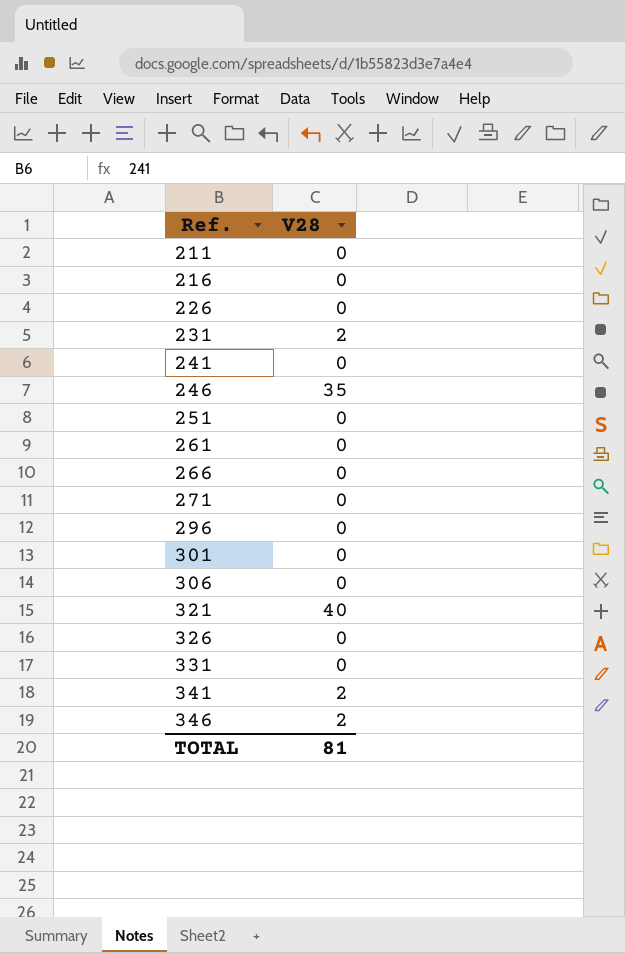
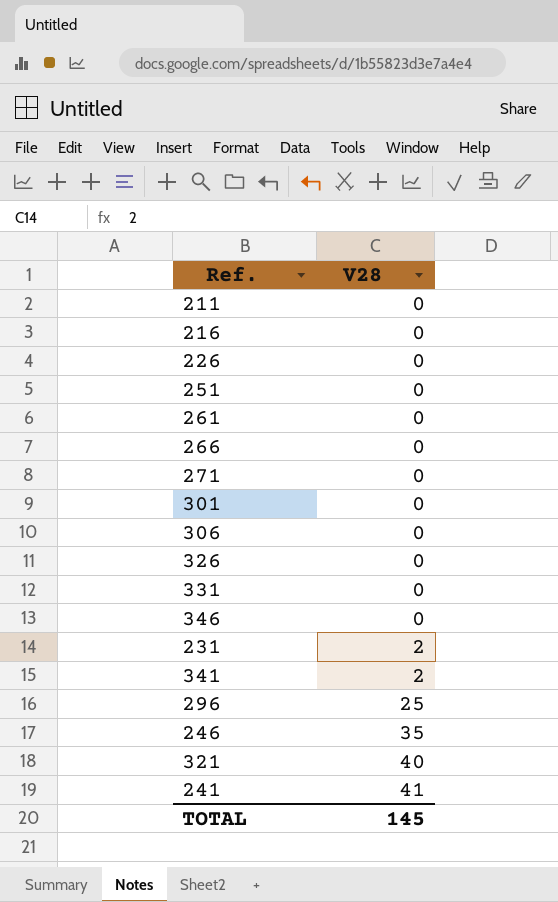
row order: Ref. ascending -> V28 ascending
346 | V28: 2 -> 0
296 | V28: 0 -> 25
241 | V28: 0 -> 41
TOTAL | V28: 81 -> 145

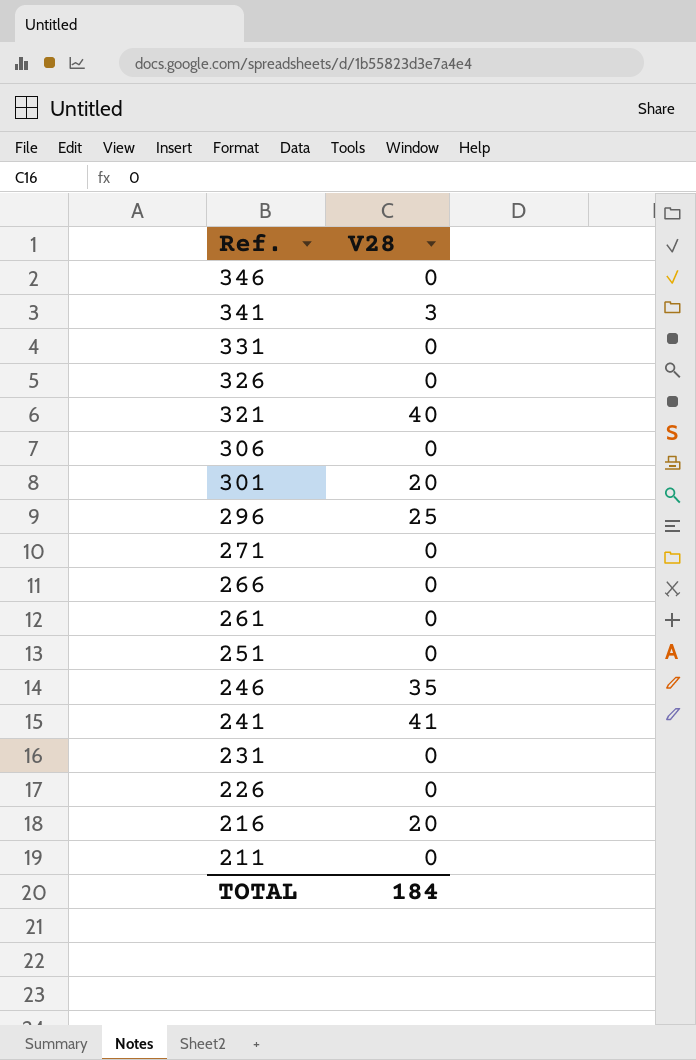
row order: V28 ascending -> Ref. descending
341 | V28: 2 -> 3
301 | V28: 0 -> 20
231 | V28: 2 -> 0
216 | V28: 0 -> 20
TOTAL | V28: 145 -> 184

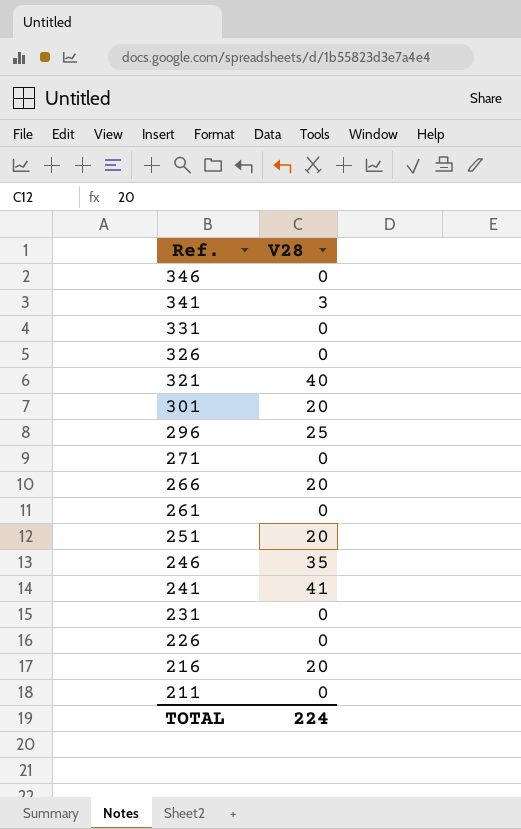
row 306: 0 -> none
266 | V28: 0 -> 20
251 | V28: 0 -> 20
TOTAL | V28: 184 -> 224

